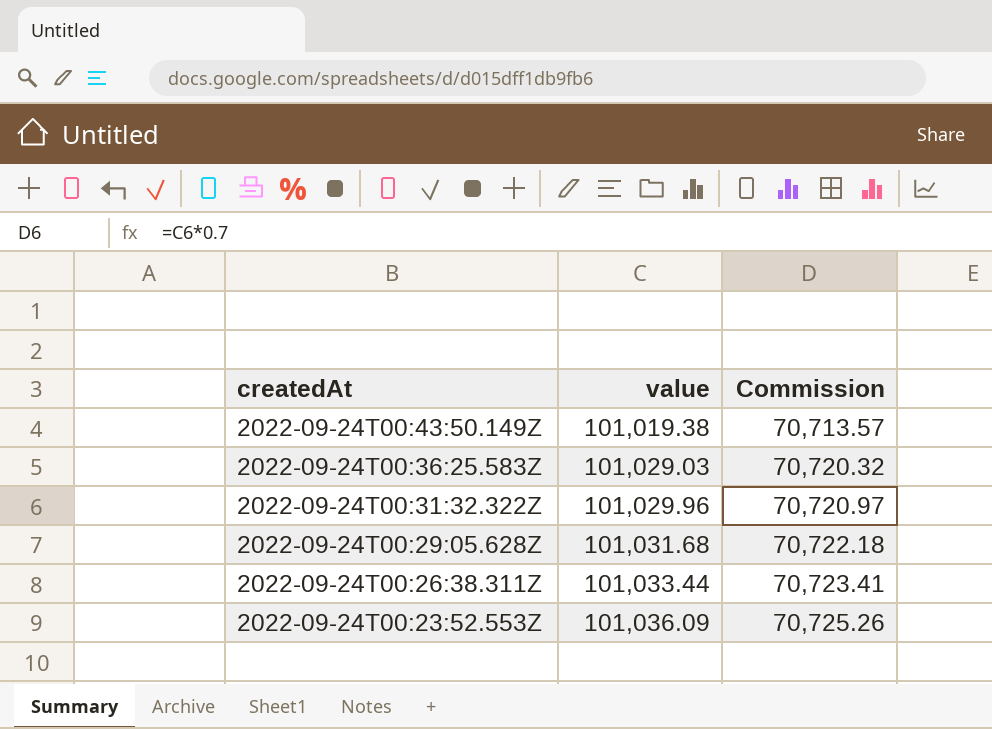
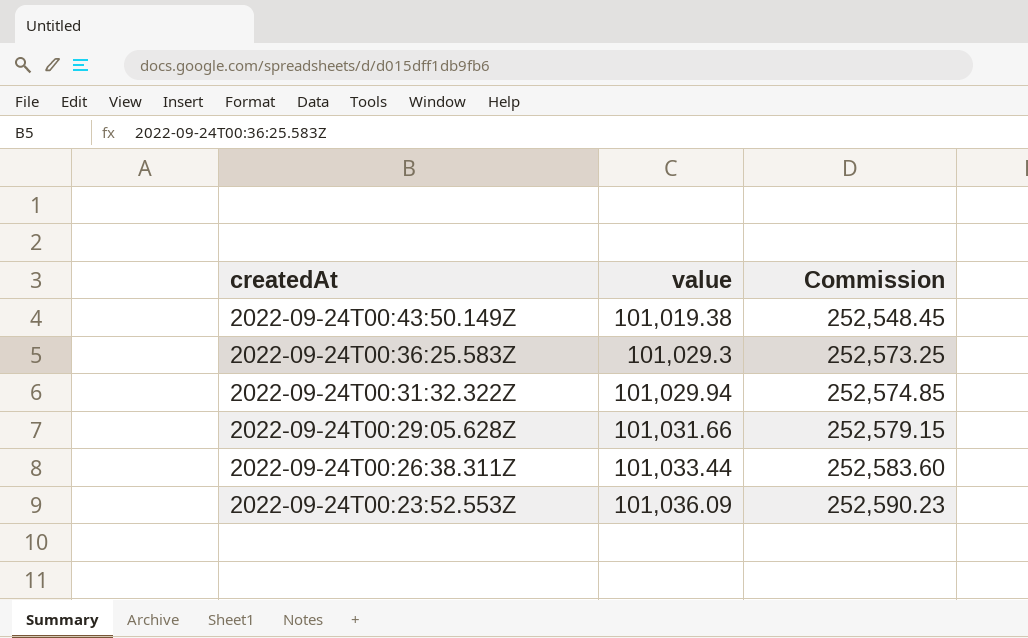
column Commission | formula: [value] * 0.7 -> [value] * 2.5
2022-09-24T00:36:25.583Z | value: 101,029.03 -> 101,029.3
2022-09-24T00:31:32.322Z | value: 101,029.96 -> 101,029.94
2022-09-24T00:29:05.628Z | value: 101,031.68 -> 101,031.66

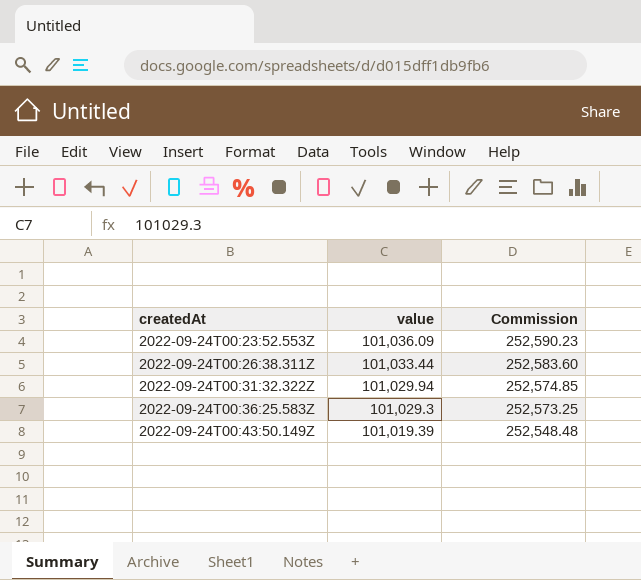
row order: createdAt descending -> createdAt ascending
row 2022-09-24T00:29:05.628Z: 101,031.66 | 252,579.15 -> none
2022-09-24T00:43:50.149Z | value: 101,019.38 -> 101,019.39
2022-09-24T00:43:50.149Z | Commission: 252,548.45 -> 252,548.48

